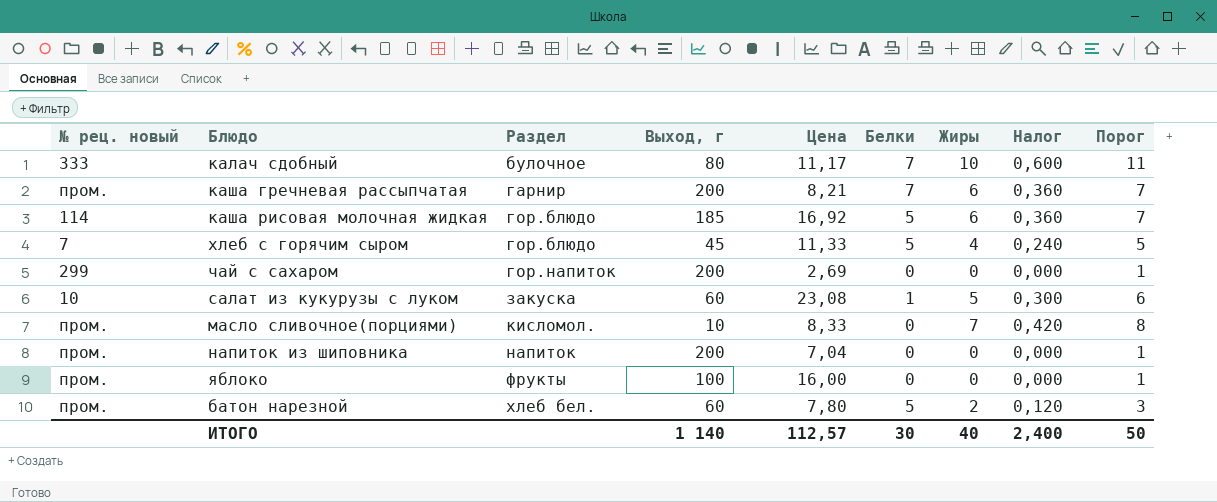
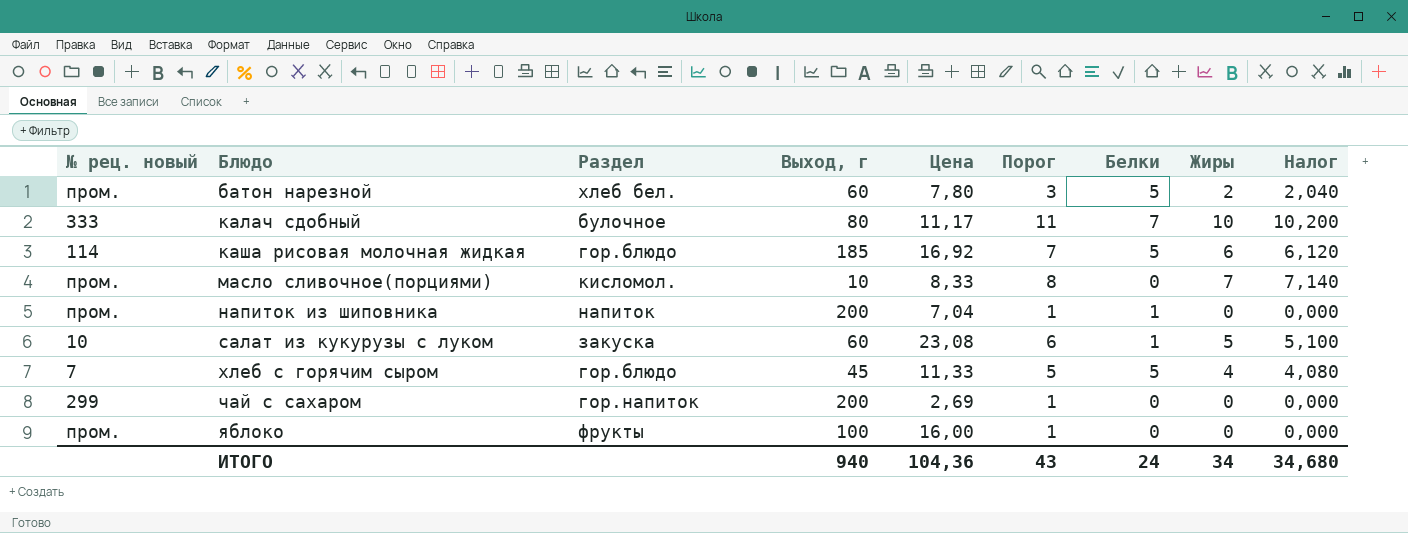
row order: Раздел ascending -> Блюдо ascending
column Порог | position: 9 -> 6
column Налог | formula: [Жиры] * 0,06 -> [Жиры] * 1,02
row каша гречневая рассыпчатая: пром. | гарнир | 200 | 8,21 | 7 | 6 | 0,360 | 7 -> none
напиток из шиповника | Белки: 0 -> 1
ИТОГО | Выход, г: 1 140 -> 940
ИТОГО | Цена: 112,57 -> 104,36
ИТОГО | Порог: 50 -> 43
ИТОГО | Белки: 30 -> 24
ИТОГО | Жиры: 40 -> 34
ИТОГО | Налог: 2,400 -> 34,680

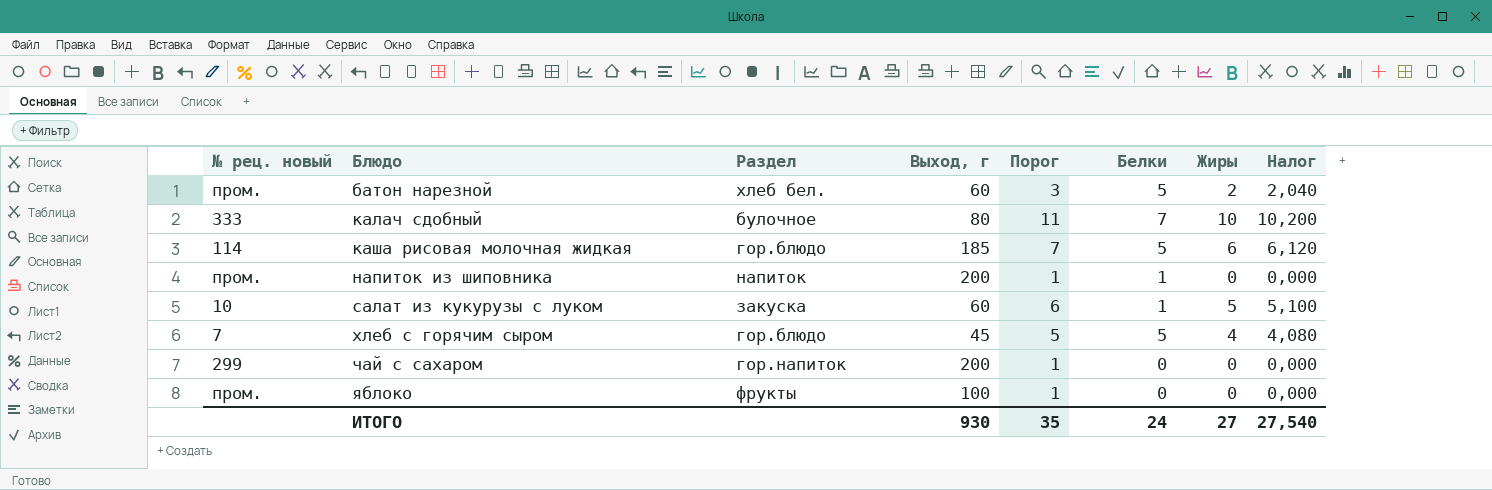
column Цена | position: 5 -> none
row масло сливочное(порциями): пром. | кисломол. | 10 | 8,33 | 8 | 0 | 7 | 7,140 -> none
ИТОГО | Выход, г: 940 -> 930
ИТОГО | Порог: 43 -> 35
ИТОГО | Жиры: 34 -> 27
ИТОГО | Налог: 34,680 -> 27,540

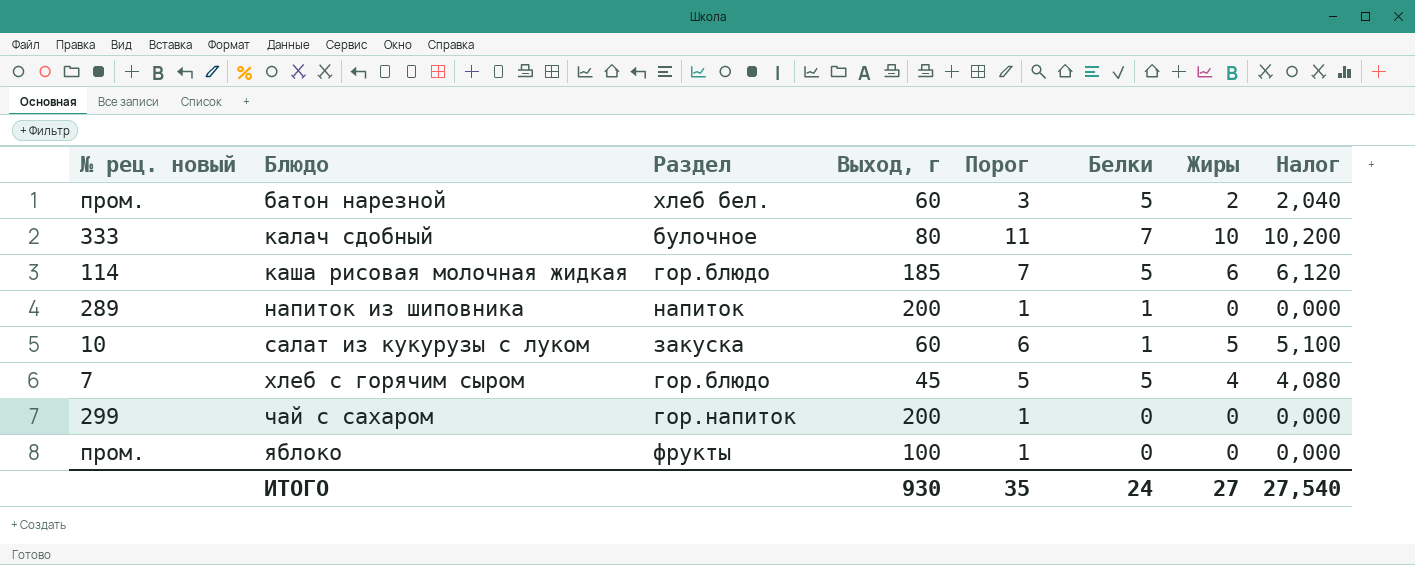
напиток из шиповника | № рец. новый: пром. -> 289

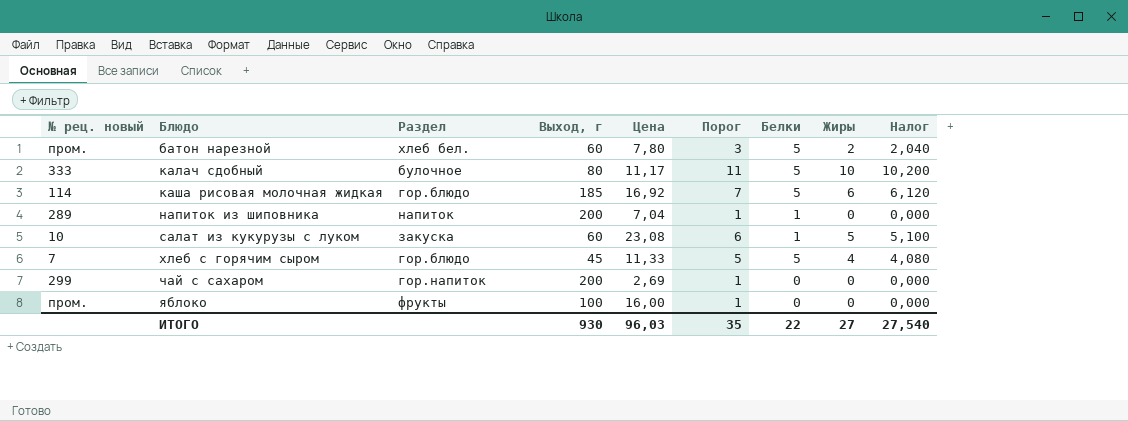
column Цена | position: none -> 5
калач сдобный | Белки: 7 -> 5
ИТОГО | Белки: 24 -> 22

